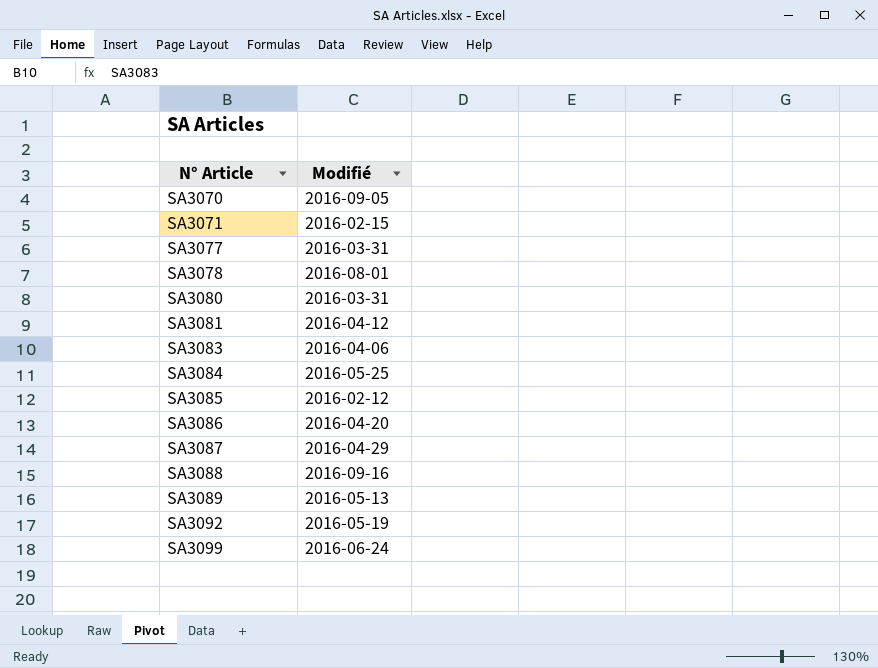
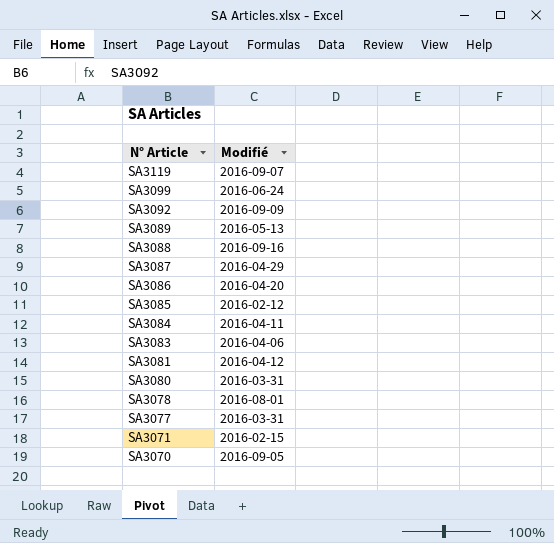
row order: N° Article ascending -> N° Article descending
row SA3119: none -> 2016-09-07
SA3092 | Modifié: 2016-05-19 -> 2016-09-09
SA3084 | Modifié: 2016-05-25 -> 2016-04-11

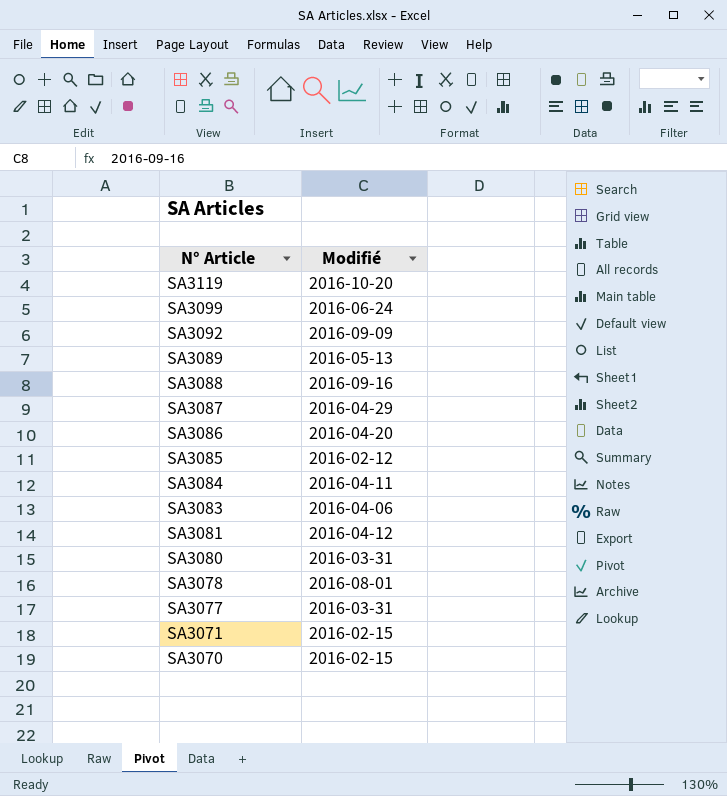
SA3119 | Modifié: 2016-09-07 -> 2016-10-20
SA3070 | Modifié: 2016-09-05 -> 2016-02-15

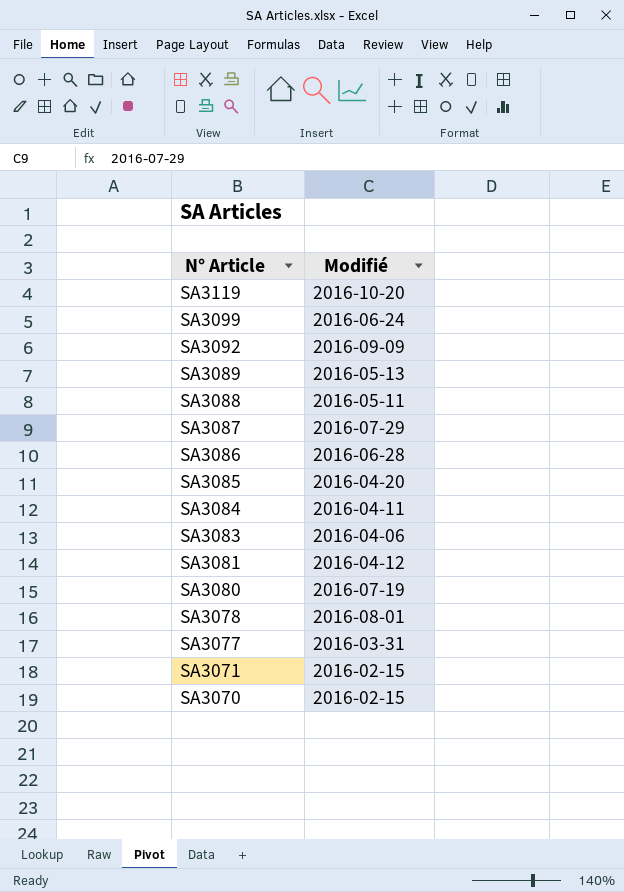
SA3088 | Modifié: 2016-09-16 -> 2016-05-11
SA3087 | Modifié: 2016-04-29 -> 2016-07-29
SA3086 | Modifié: 2016-04-20 -> 2016-06-28
SA3085 | Modifié: 2016-02-12 -> 2016-04-20
SA3080 | Modifié: 2016-03-31 -> 2016-07-19

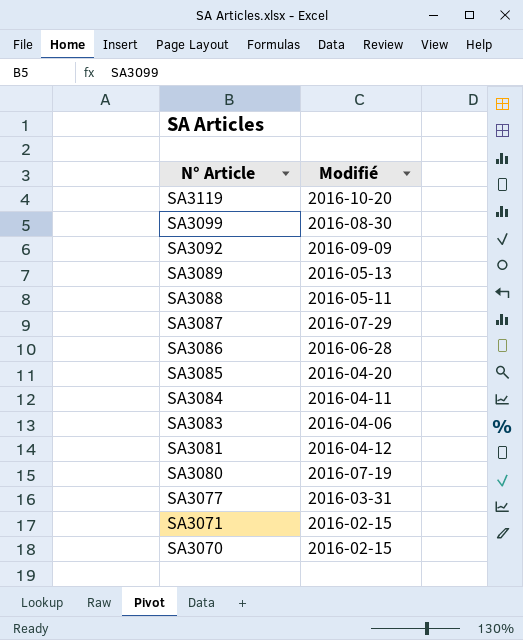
row SA3078: 2016-08-01 -> none
SA3099 | Modifié: 2016-06-24 -> 2016-08-30

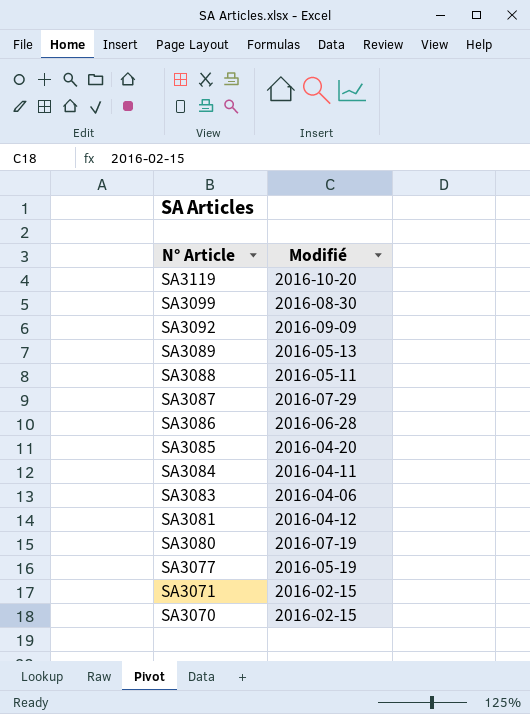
SA3077 | Modifié: 2016-03-31 -> 2016-05-19

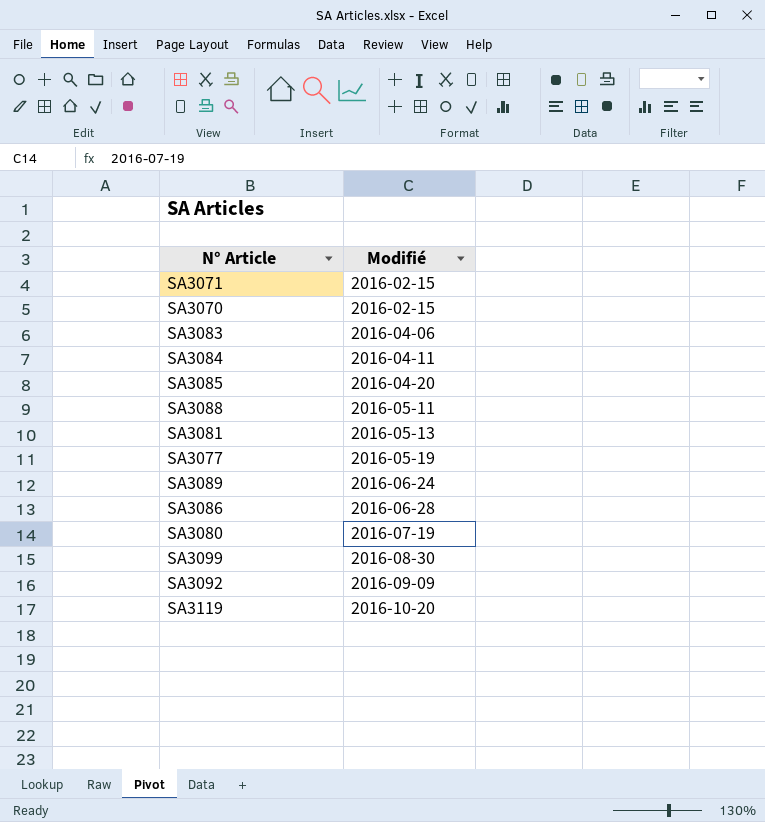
row order: N° Article descending -> Modifié ascending
row SA3087: 2016-07-29 -> none
SA3081 | Modifié: 2016-04-12 -> 2016-05-13
SA3089 | Modifié: 2016-05-13 -> 2016-06-24

